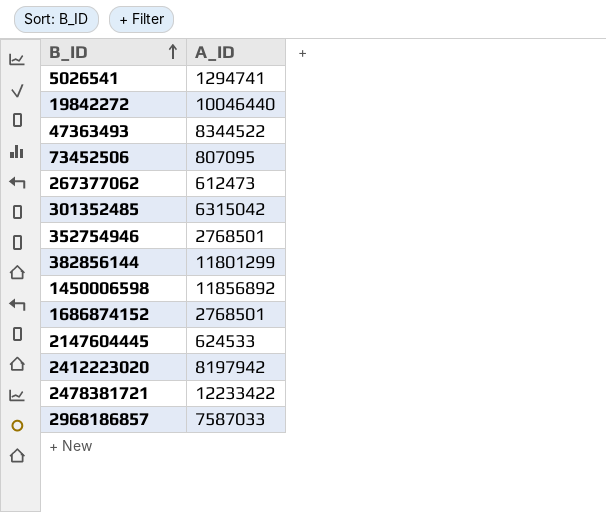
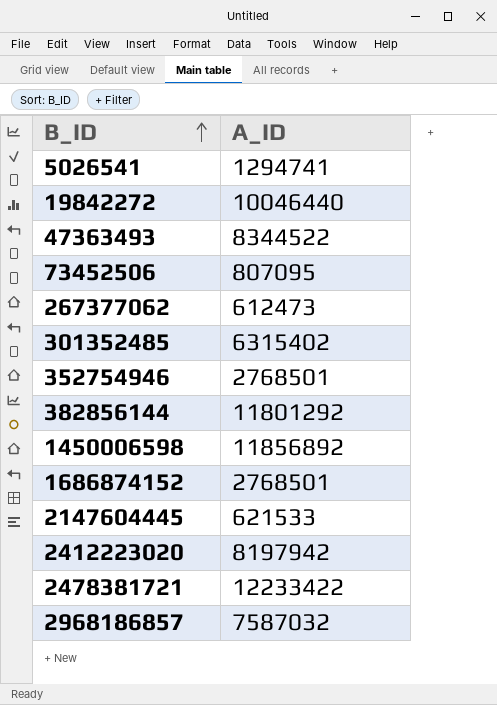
301352485 | A_ID: 6315042 -> 6315402
382856144 | A_ID: 11801299 -> 11801292
2147604445 | A_ID: 624533 -> 621533
2968186857 | A_ID: 7587033 -> 7587032

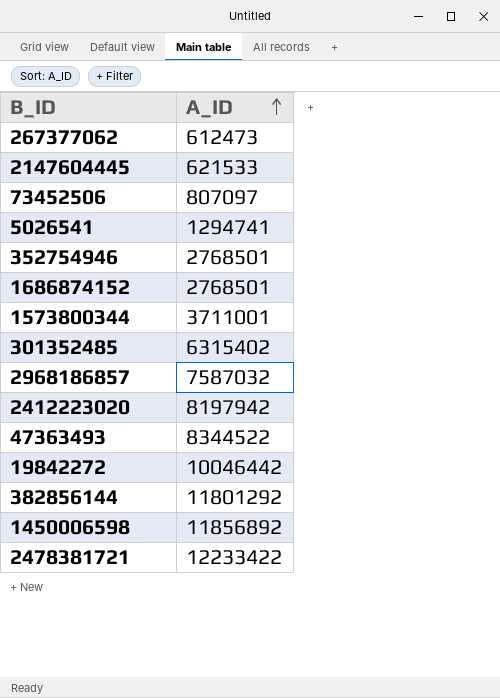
row order: B_ID ascending -> A_ID ascending
73452506 | A_ID: 807095 -> 807097
row 1573800344: none -> 3711001
19842272 | A_ID: 10046440 -> 10046442

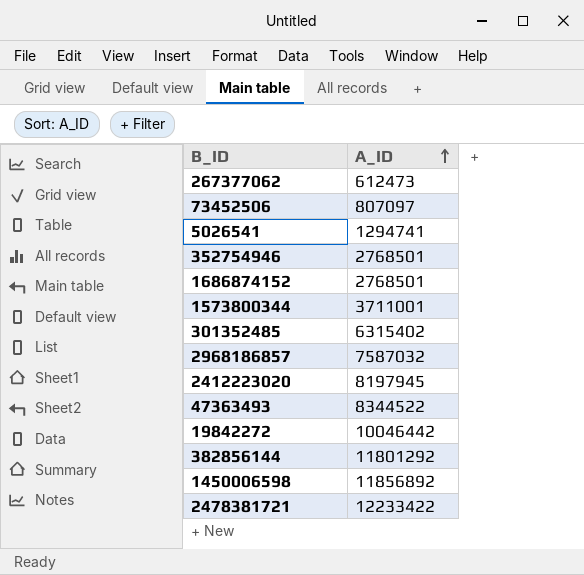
row 2147604445: 621533 -> none
2412223020 | A_ID: 8197942 -> 8197945

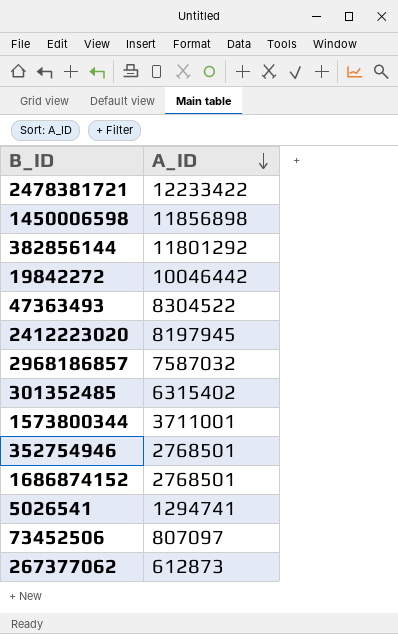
row order: A_ID ascending -> A_ID descending
1450006598 | A_ID: 11856892 -> 11856898
47363493 | A_ID: 8344522 -> 8304522
267377062 | A_ID: 612473 -> 612873

